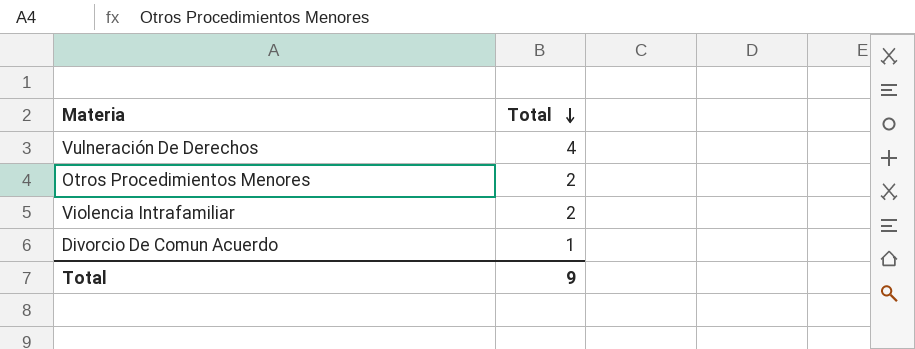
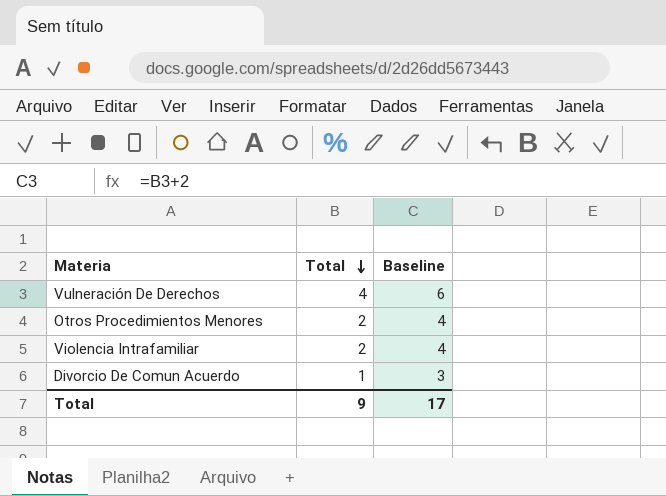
column Baseline | formula: none -> [Total] + 2

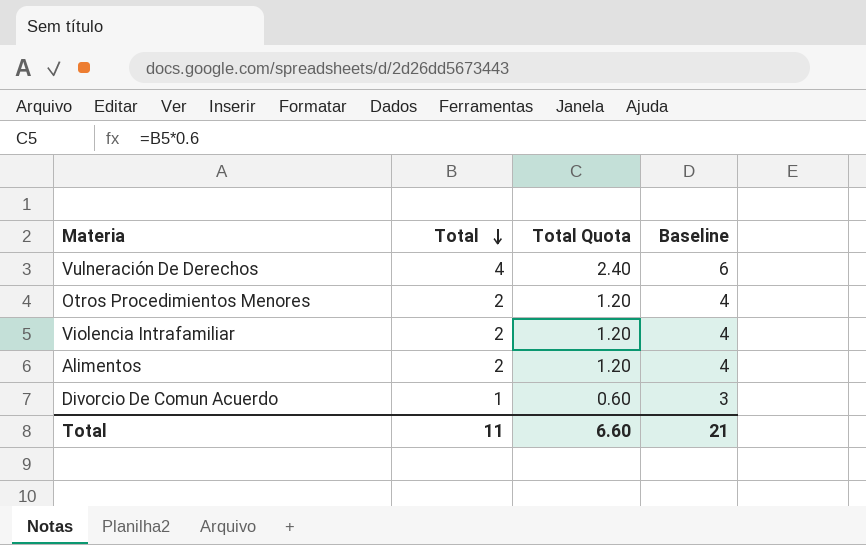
column Total Quota | formula: none -> [Total] * 0.6
row Alimentos: none -> 2 | 1.20 | 4
Total | Total: 9 -> 11
Total | Baseline: 17 -> 21

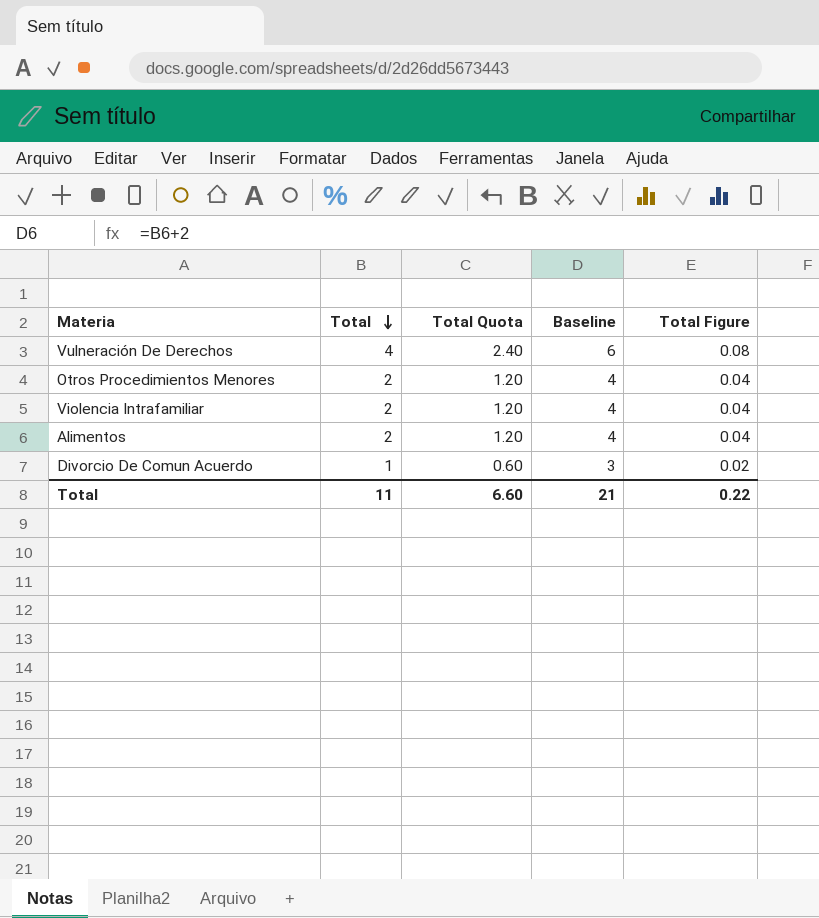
column Total Figure | formula: none -> [Total] * 0.02

